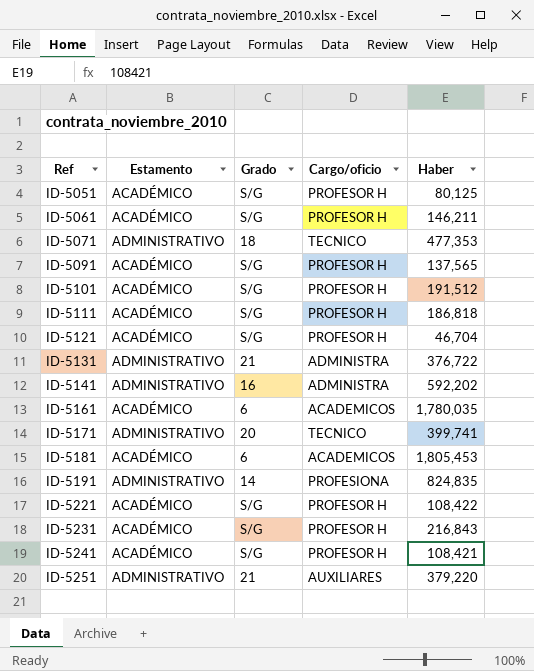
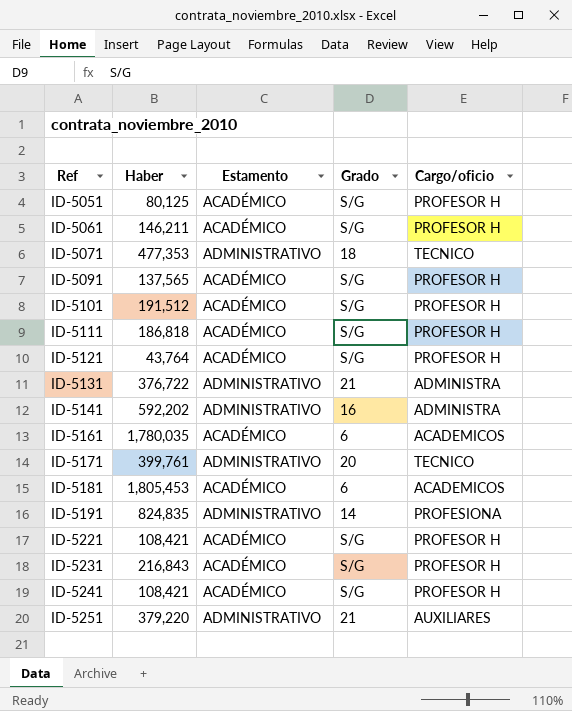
column Haber | position: 5 -> 2
ID-5121 | Haber: 46,704 -> 43,764
ID-5171 | Haber: 399,741 -> 399,761
ID-5221 | Haber: 108,422 -> 108,421

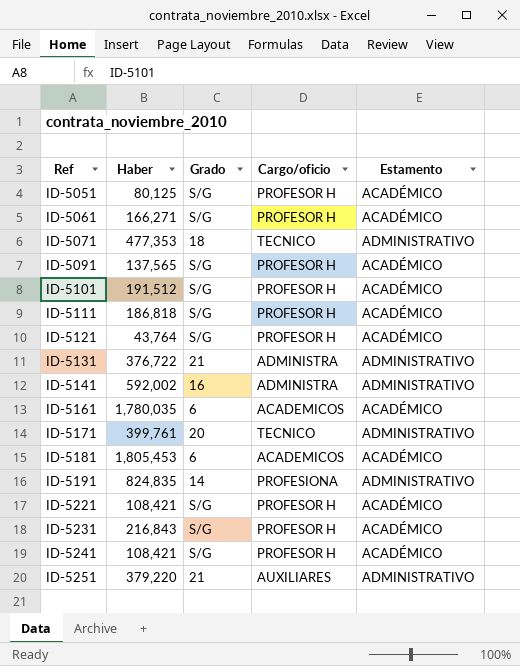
column Estamento | position: 3 -> 5
ID-5061 | Haber: 146,211 -> 166,271
ID-5141 | Haber: 592,202 -> 592,002

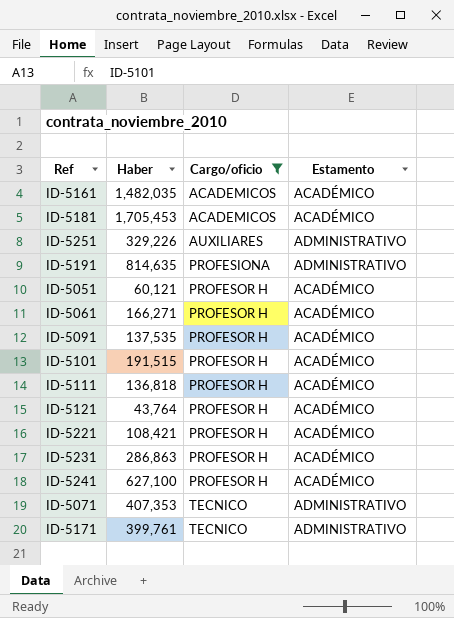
filter: none -> Cargo/oficio != ADMINISTRA
row order: Ref ascending -> Cargo/oficio ascending
column Grado | position: 3 -> none
ID-5161 | Haber: 1,780,035 -> 1,482,035
ID-5181 | Haber: 1,805,453 -> 1,705,453
ID-5251 | Haber: 379,220 -> 329,226
ID-5191 | Haber: 824,835 -> 814,635
ID-5051 | Haber: 80,125 -> 60,121
ID-5091 | Haber: 137,565 -> 137,535
ID-5101 | Haber: 191,512 -> 191,515
ID-5111 | Haber: 186,818 -> 136,818
ID-5231 | Haber: 216,843 -> 286,863
ID-5241 | Haber: 108,421 -> 627,100
ID-5071 | Haber: 477,353 -> 407,353

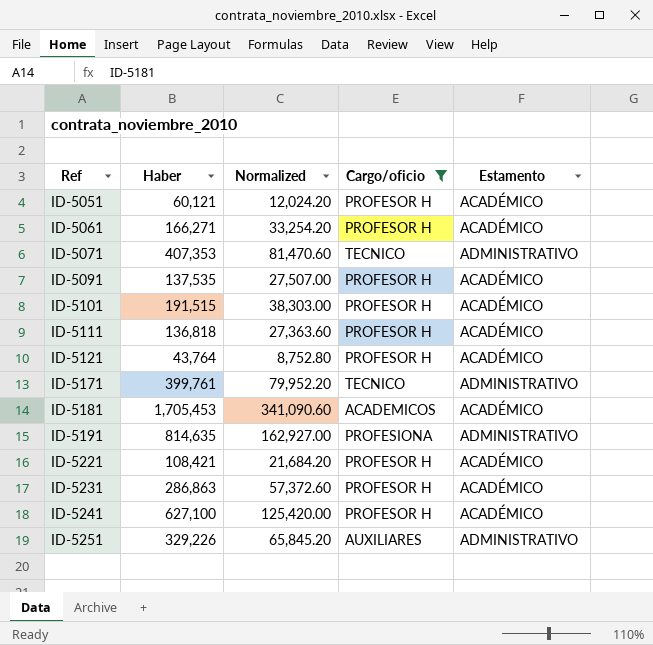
row order: Cargo/oficio ascending -> Ref ascending
column Normalized | formula: none -> [Haber] * 0.2
row ID-5161: 1,482,035 | ACADEMICOS | ACADÉMICO -> none

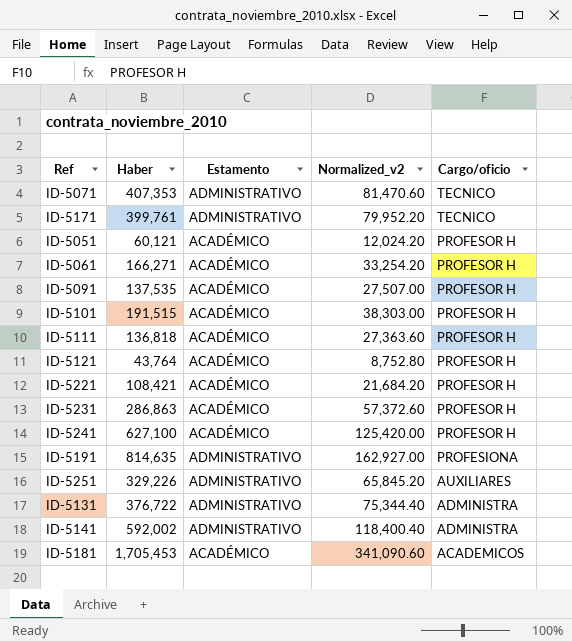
filter: Cargo/oficio != ADMINISTRA -> none
row order: Ref ascending -> Cargo/oficio descending
column Estamento | position: 5 -> 3
column name: Normalized -> Normalized_v2

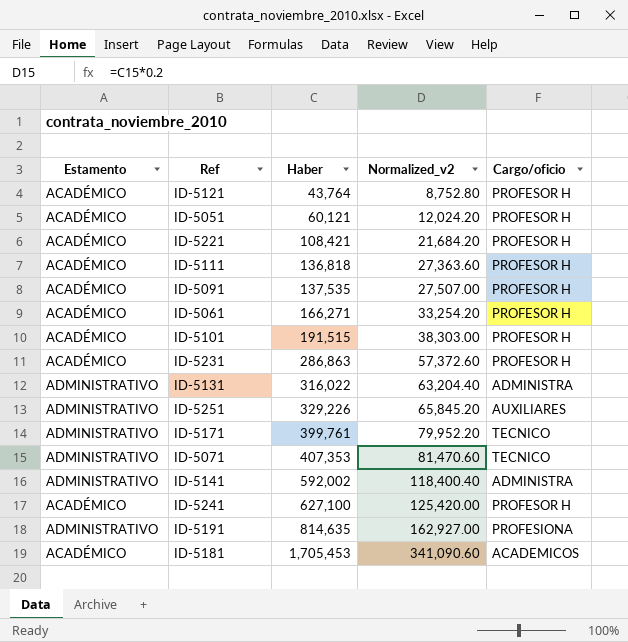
row order: Cargo/oficio descending -> Haber ascending
column Estamento | position: 3 -> 1
ID-5131 | Haber: 376,722 -> 316,022
ID-5131 | Normalized_v2: 75,344.40 -> 63,204.40

